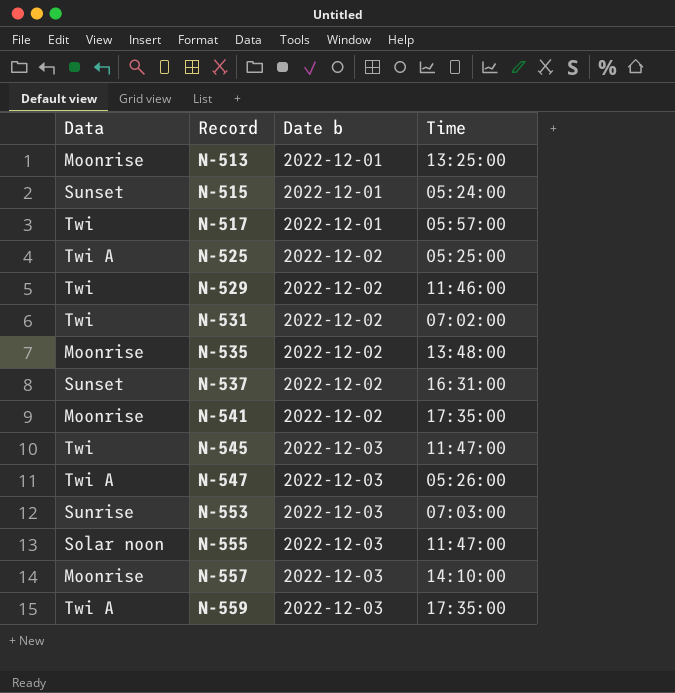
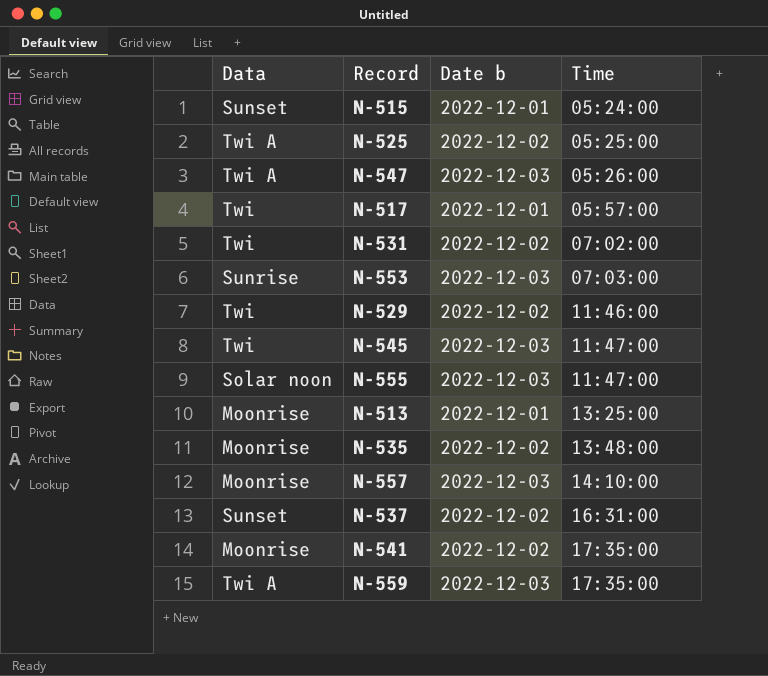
row order: Record ascending -> Time ascending

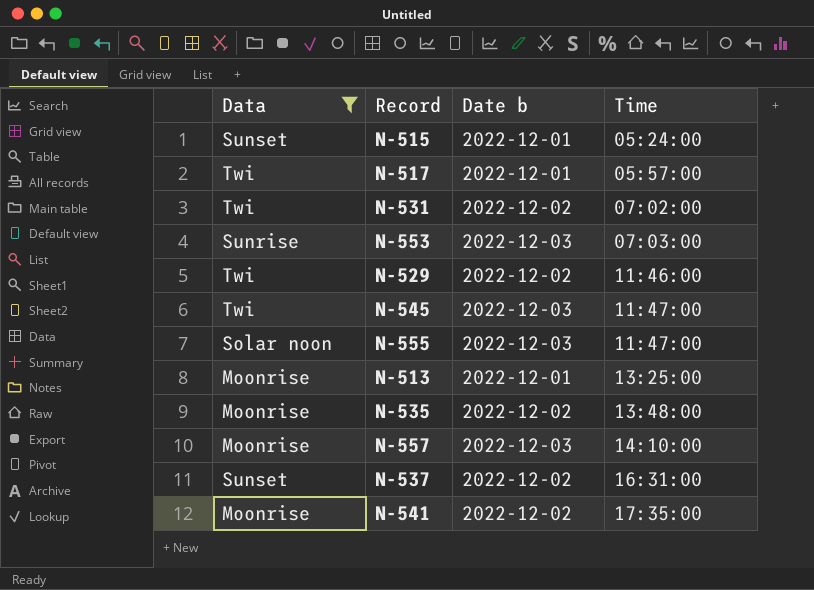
filter: none -> Data != Twi A

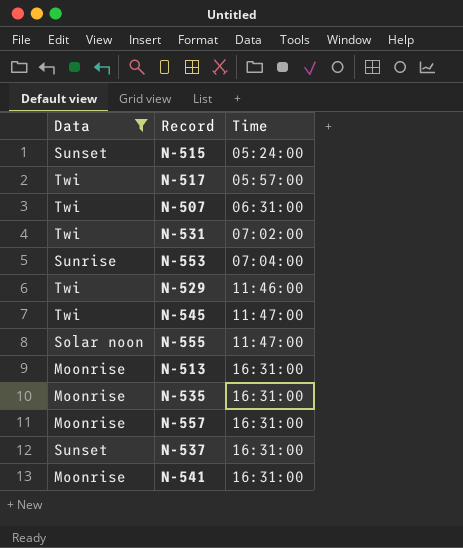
column Date b | position: 3 -> none
row N-507: none -> Twi | 06:31:00
N-553 | Time: 07:03:00 -> 07:04:00
N-513 | Time: 13:25:00 -> 16:31:00
N-535 | Time: 13:48:00 -> 16:31:00
N-557 | Time: 14:10:00 -> 16:31:00
N-541 | Time: 17:35:00 -> 16:31:00

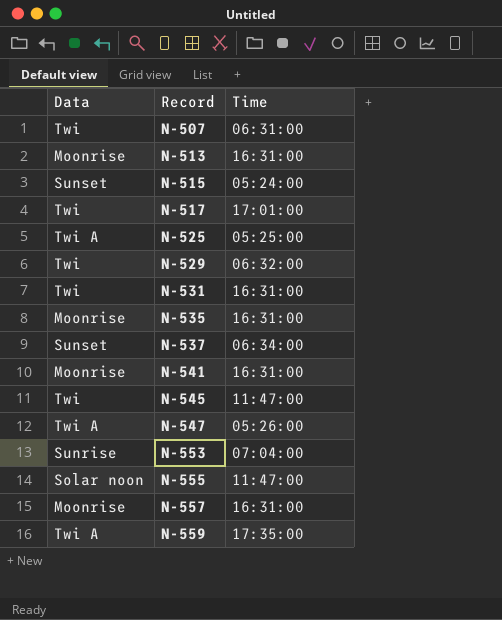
filter: Data != Twi A -> none
row order: Time ascending -> Record ascending
N-517 | Time: 05:57:00 -> 17:01:00
N-529 | Time: 11:46:00 -> 06:32:00
N-531 | Time: 07:02:00 -> 16:31:00
N-537 | Time: 16:31:00 -> 06:34:00

